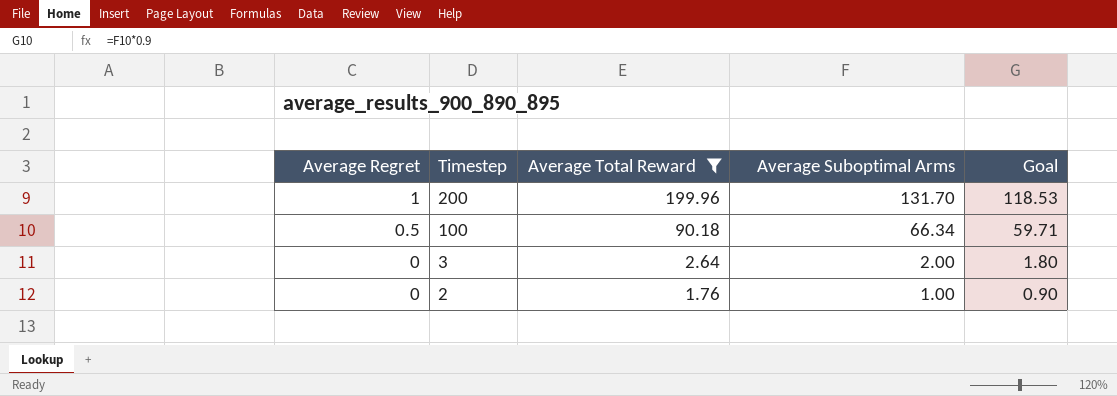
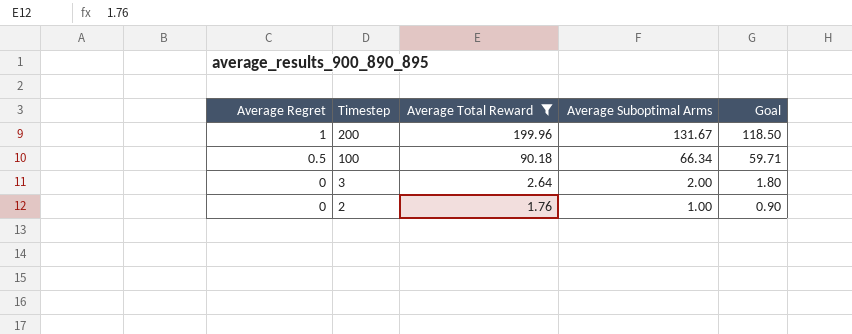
200 | Average Suboptimal Arms: 131.70 -> 131.67
200 | Goal: 118.53 -> 118.50

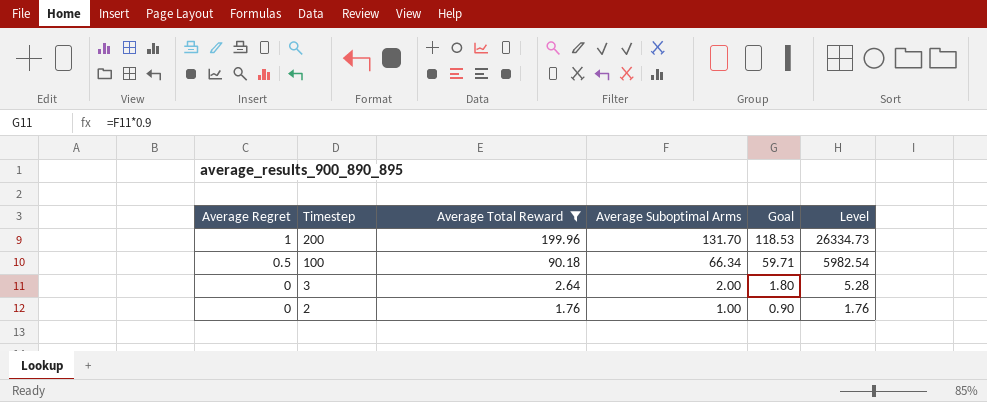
column Level | formula: none -> [Average Total Reward] * [Average Suboptimal Arms]
200 | Average Suboptimal Arms: 131.67 -> 131.70
200 | Goal: 118.50 -> 118.53

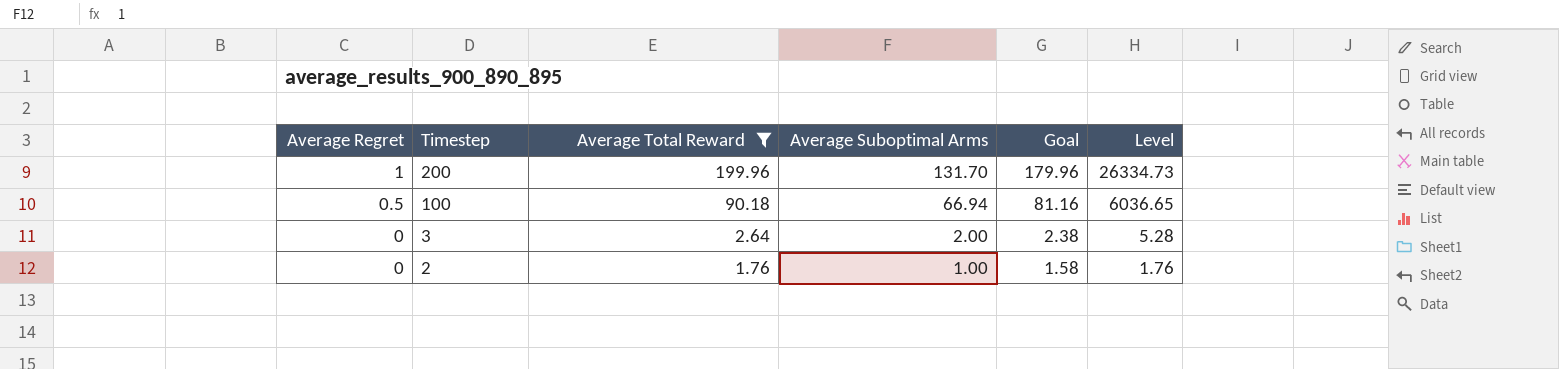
column Goal | formula: [Average Suboptimal Arms] * 0.9 -> [Average Total Reward] * 0.9
100 | Average Suboptimal Arms: 66.34 -> 66.94
100 | Level: 5982.54 -> 6036.65

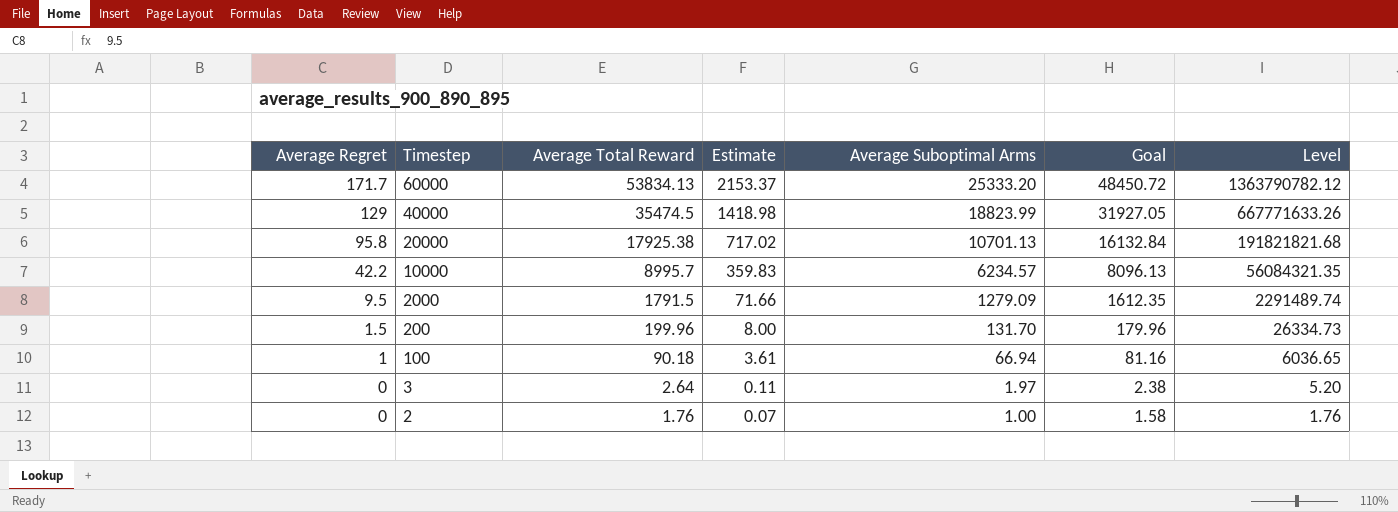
filter: Average Total Reward <= 199.96 -> none
column Estimate | formula: none -> [Average Total Reward] * 0.04
200 | Average Regret: 1 -> 1.5
100 | Average Regret: 0.5 -> 1
3 | Average Suboptimal Arms: 2.00 -> 1.97
3 | Level: 5.28 -> 5.20

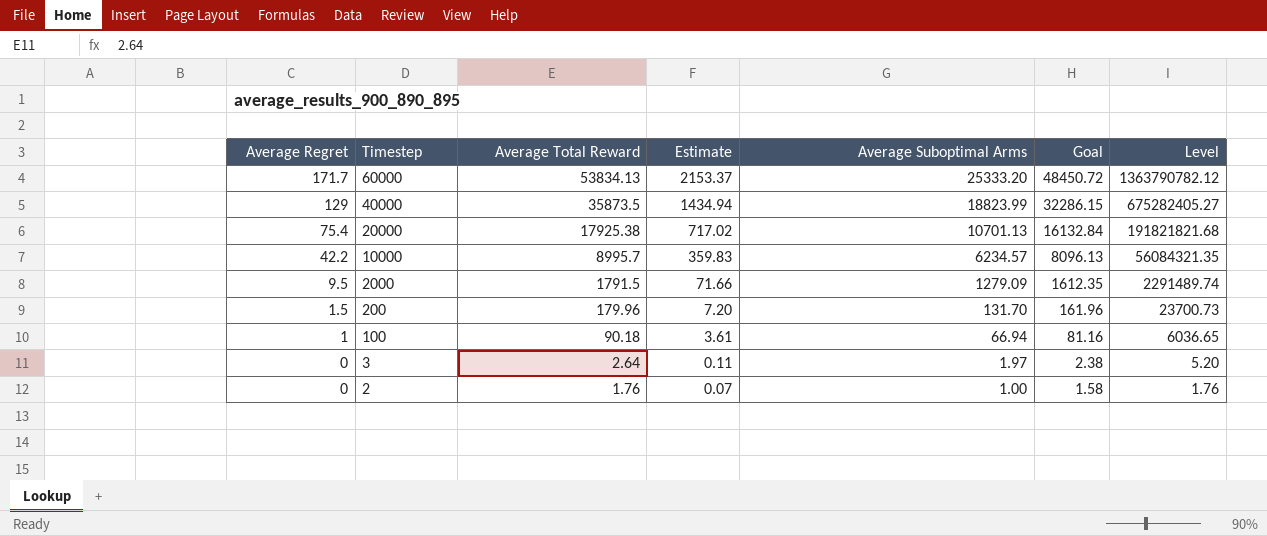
40000 | Average Total Reward: 35474.5 -> 35873.5
40000 | Estimate: 1418.98 -> 1434.94
40000 | Goal: 31927.05 -> 32286.15
40000 | Level: 667771633.26 -> 675282405.27
20000 | Average Regret: 95.8 -> 75.4
200 | Average Total Reward: 199.96 -> 179.96
200 | Estimate: 8.00 -> 7.20
200 | Goal: 179.96 -> 161.96
200 | Level: 26334.73 -> 23700.73

